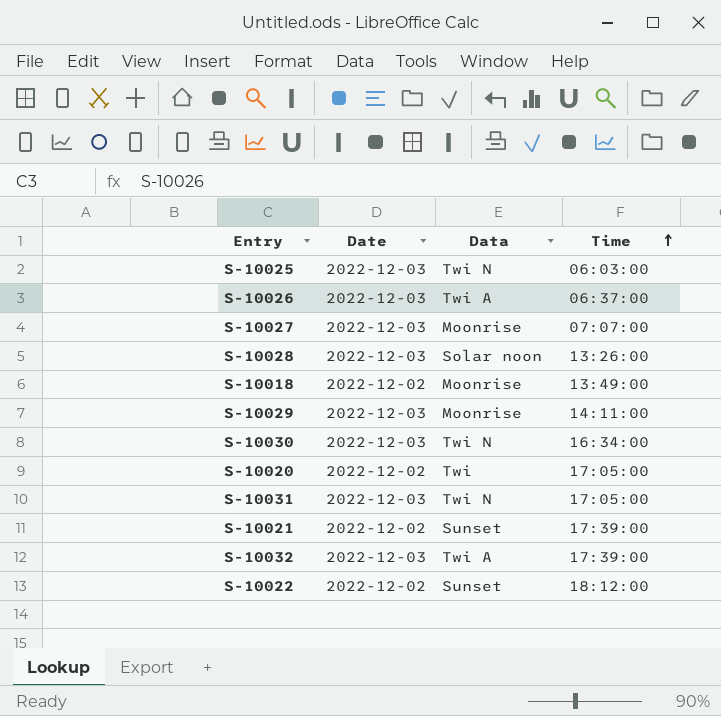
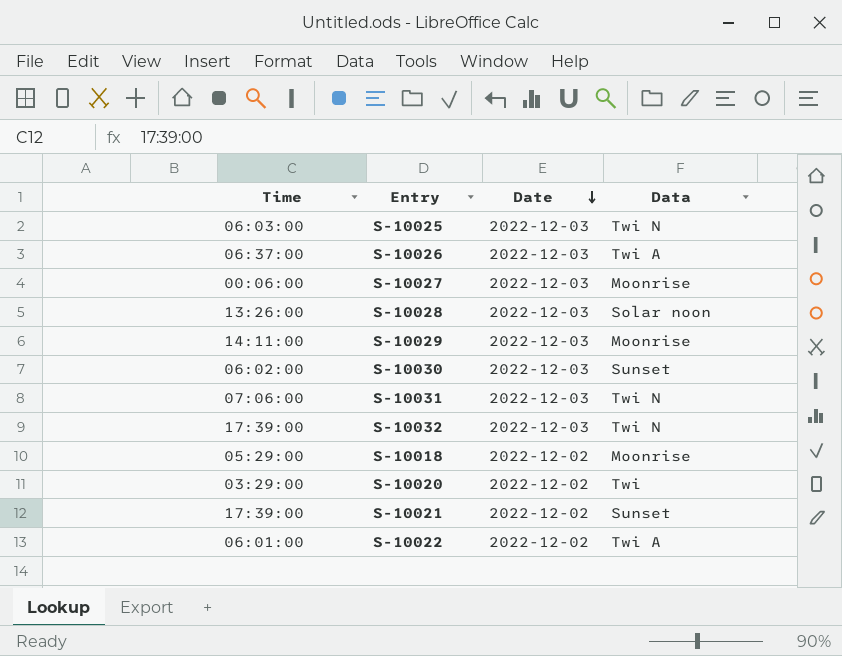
row order: Time ascending -> Date descending
column Time | position: 4 -> 1
S-10027 | Time: 07:07:00 -> 00:06:00
S-10030 | Time: 16:34:00 -> 06:02:00
S-10030 | Data: Twi N -> Sunset
S-10031 | Time: 17:05:00 -> 07:06:00
S-10032 | Data: Twi A -> Twi N
S-10018 | Time: 13:49:00 -> 05:29:00
S-10020 | Time: 17:05:00 -> 03:29:00
S-10022 | Time: 18:12:00 -> 06:01:00
S-10022 | Data: Sunset -> Twi A

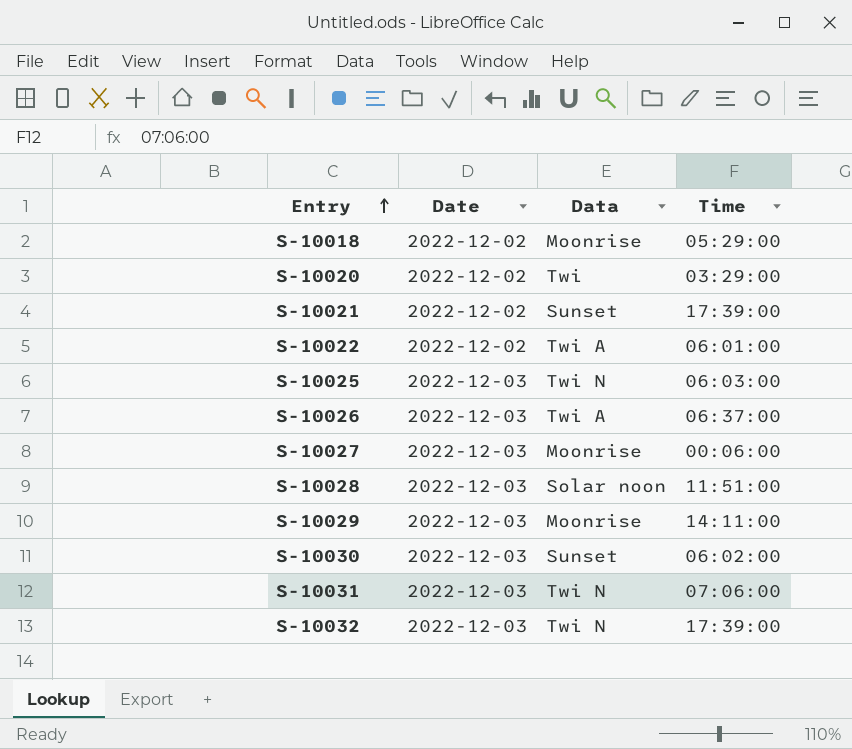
row order: Date descending -> Entry ascending
column Time | position: 1 -> 4
S-10028 | Time: 13:26:00 -> 11:51:00

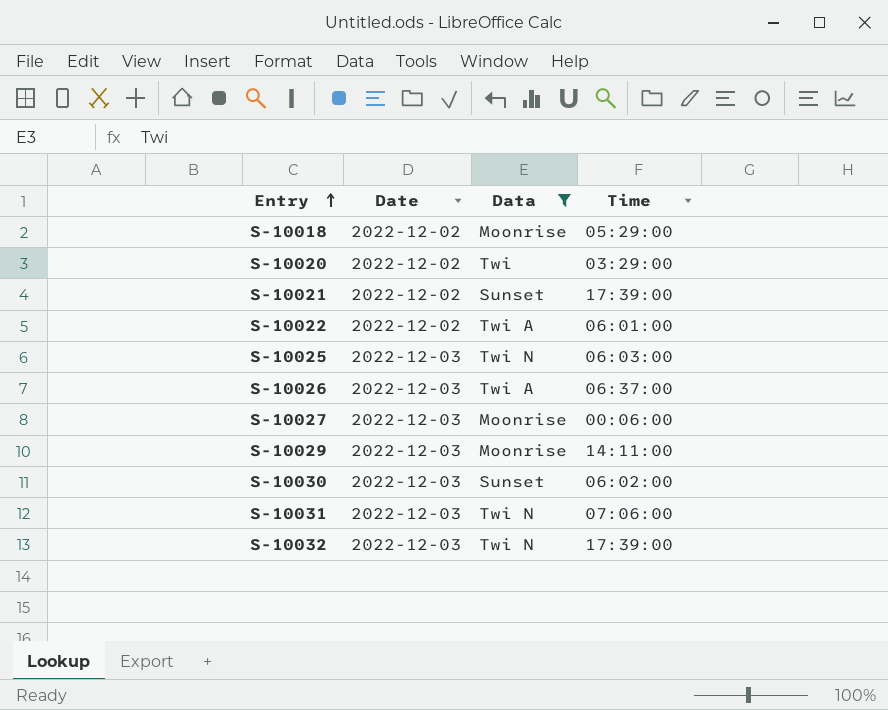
filter: none -> Data != Solar noon

